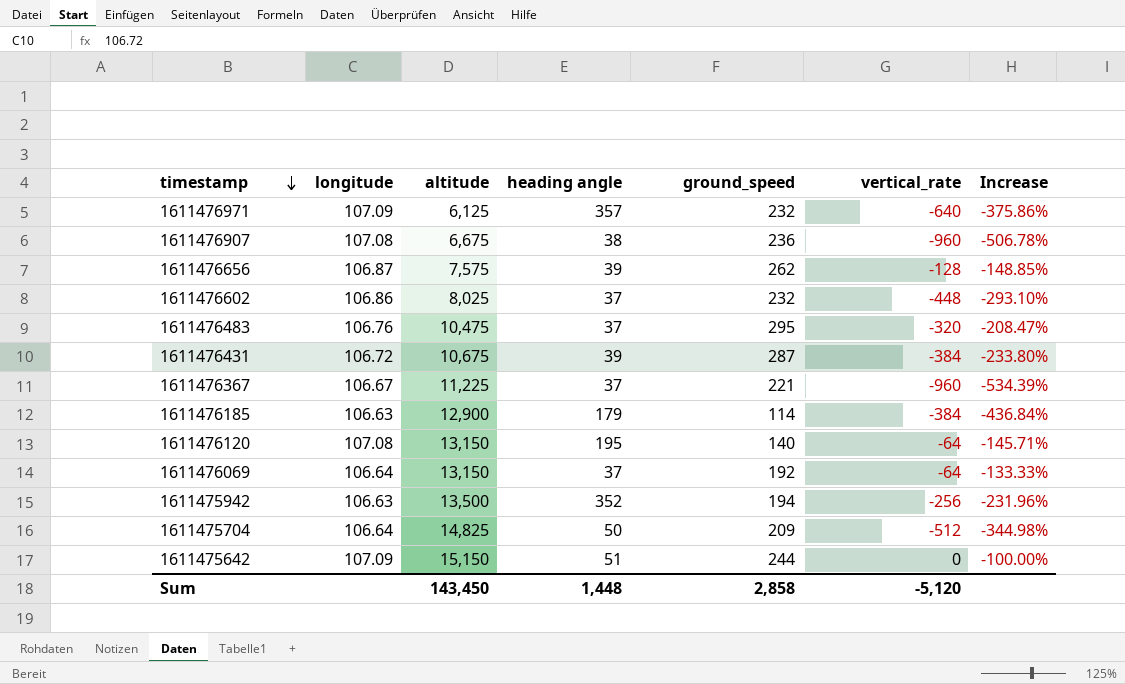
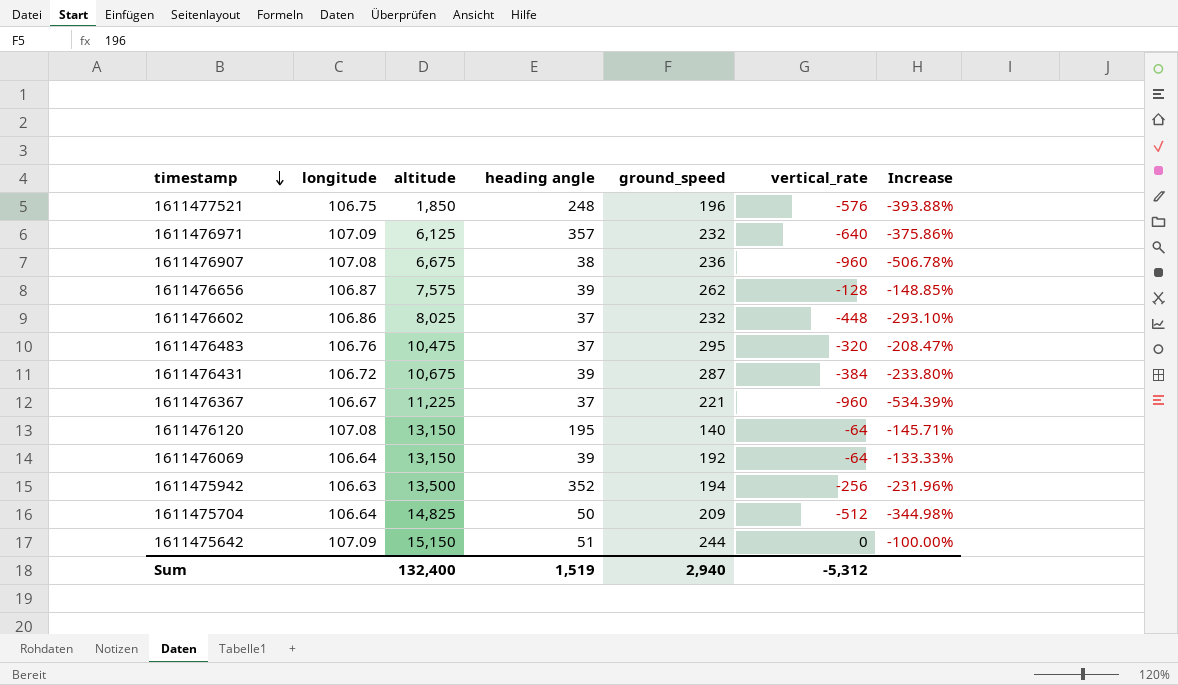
row 1611476185: 106.63 | 12,900 | 179 | 114 | -384 | -436.84% -> none
row 1611477521: none -> 106.75 | 1,850 | 248 | 196 | -576 | -393.88%
1611476069 | heading angle: 37 -> 39
Sum | altitude: 143,450 -> 132,400
Sum | heading angle: 1,448 -> 1,519
Sum | ground_speed: 2,858 -> 2,940
Sum | vertical_rate: -5,120 -> -5,312

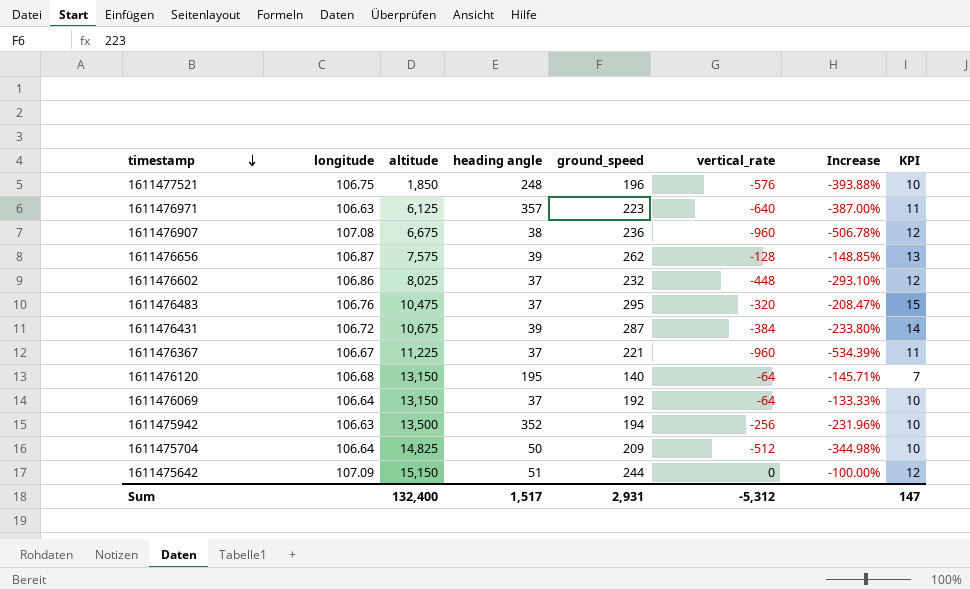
column KPI | formula: none -> [ground_speed] * 0.05
1611476971 | longitude: 107.09 -> 106.63
1611476971 | ground_speed: 232 -> 223
1611476971 | Increase: -375.86% -> -387.00%
1611476120 | longitude: 107.08 -> 106.68
1611476069 | heading angle: 39 -> 37
Sum | heading angle: 1,519 -> 1,517
Sum | ground_speed: 2,940 -> 2,931

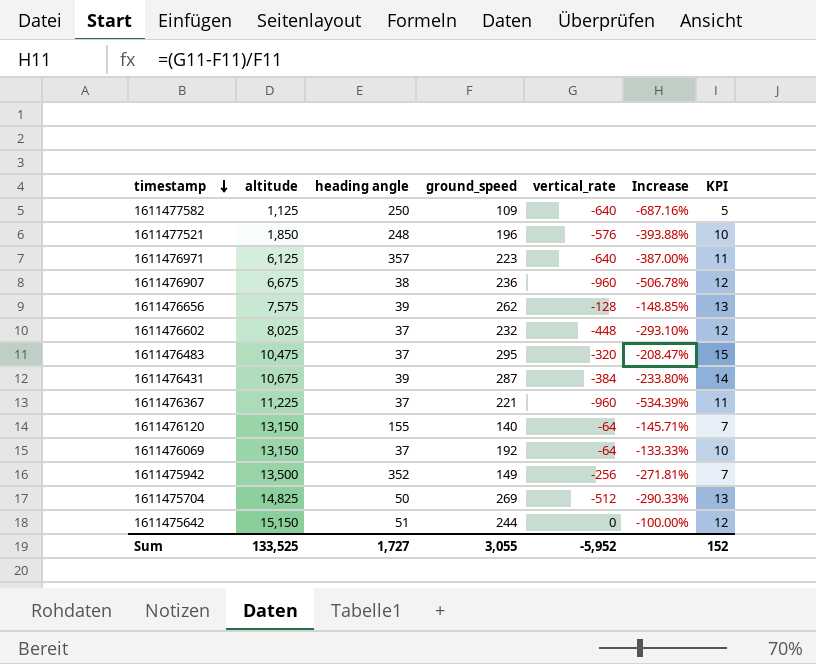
column longitude | position: 2 -> none
row 1611477582: none -> 1,125 | 250 | 109 | -640 | -687.16% | 5
1611476120 | heading angle: 195 -> 155
1611475942 | ground_speed: 194 -> 149
1611475942 | Increase: -231.96% -> -271.81%
1611475942 | KPI: 10 -> 7
1611475704 | ground_speed: 209 -> 269
1611475704 | Increase: -344.98% -> -290.33%
1611475704 | KPI: 10 -> 13
Sum | altitude: 132,400 -> 133,525
Sum | heading angle: 1,517 -> 1,727
Sum | ground_speed: 2,931 -> 3,055
Sum | vertical_rate: -5,312 -> -5,952
Sum | KPI: 147 -> 152

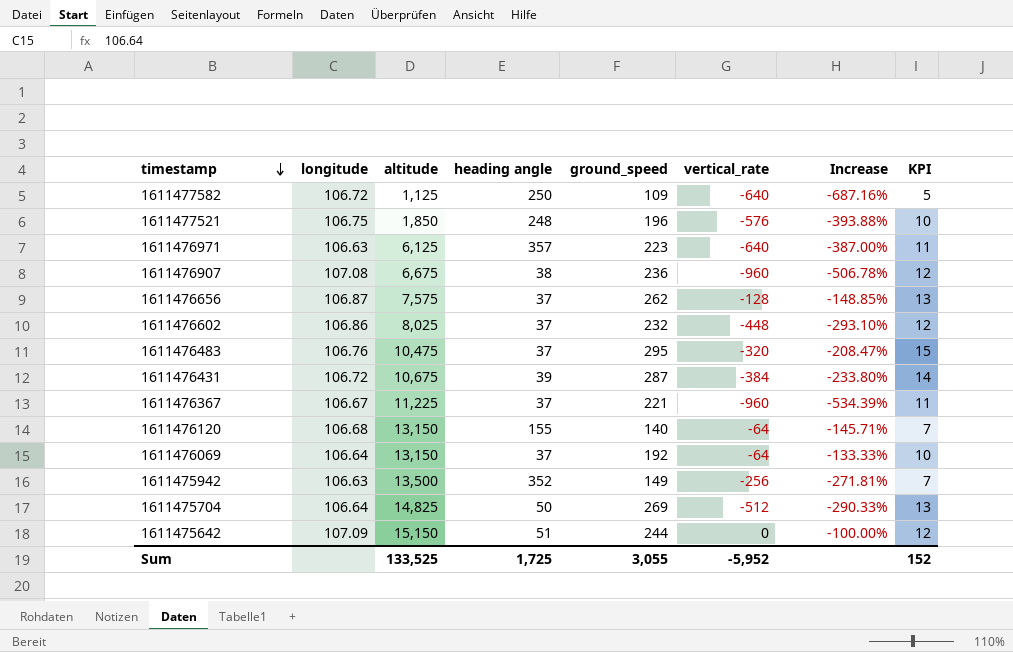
column longitude | position: none -> 2
1611476656 | heading angle: 39 -> 37
Sum | heading angle: 1,727 -> 1,725

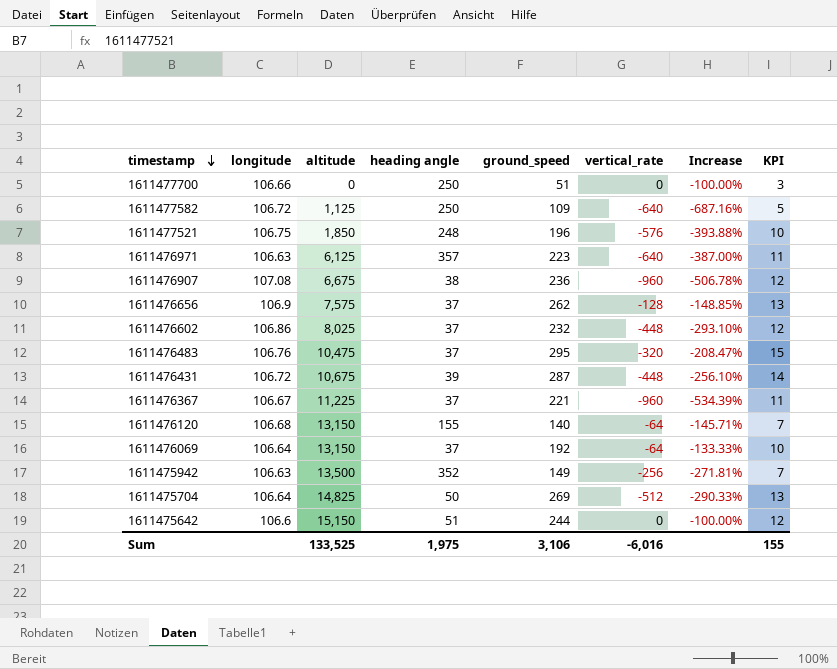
row 1611477700: none -> 106.66 | 0 | 250 | 51 | 0 | -100.00% | 3
1611476656 | longitude: 106.87 -> 106.9
1611476431 | vertical_rate: -384 -> -448
1611476431 | Increase: -233.80% -> -256.10%
1611475642 | longitude: 107.09 -> 106.6
Sum | heading angle: 1,725 -> 1,975
Sum | ground_speed: 3,055 -> 3,106
Sum | vertical_rate: -5,952 -> -6,016
Sum | KPI: 152 -> 155

